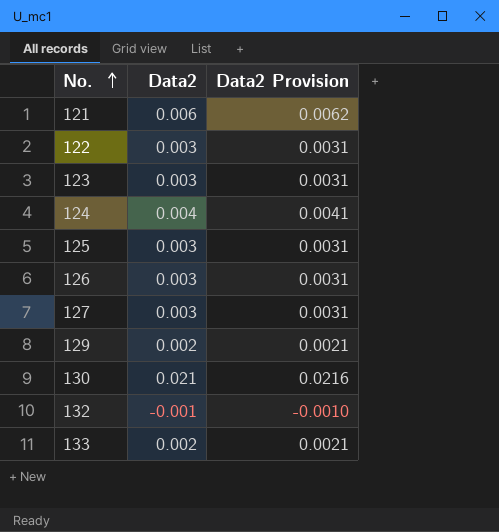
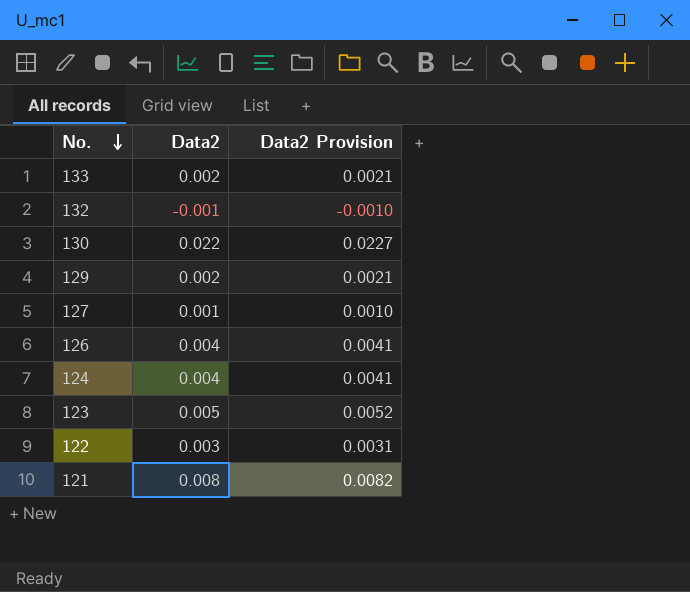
row order: No. ascending -> No. descending
row 125: 0.003 | 0.0031 -> none
130 | Data2: 0.021 -> 0.022
130 | Data2 Provision: 0.0216 -> 0.0227
127 | Data2: 0.003 -> 0.001
127 | Data2 Provision: 0.0031 -> 0.0010
126 | Data2: 0.003 -> 0.004
126 | Data2 Provision: 0.0031 -> 0.0041
123 | Data2: 0.003 -> 0.005
123 | Data2 Provision: 0.0031 -> 0.0052
121 | Data2: 0.006 -> 0.008
121 | Data2 Provision: 0.0062 -> 0.0082

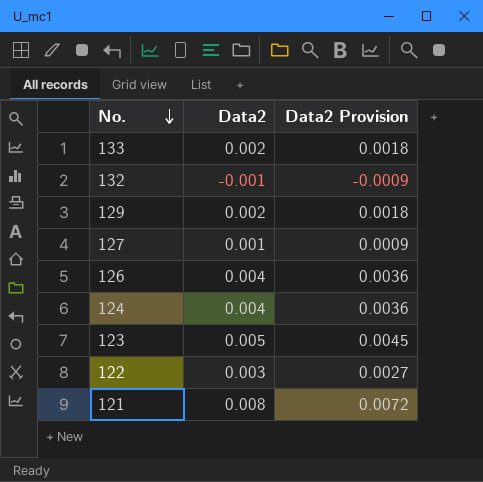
column Data2 Provision | formula: [Data2] * 1.03 -> [Data2] * 0.9
row 130: 0.022 | 0.0227 -> none

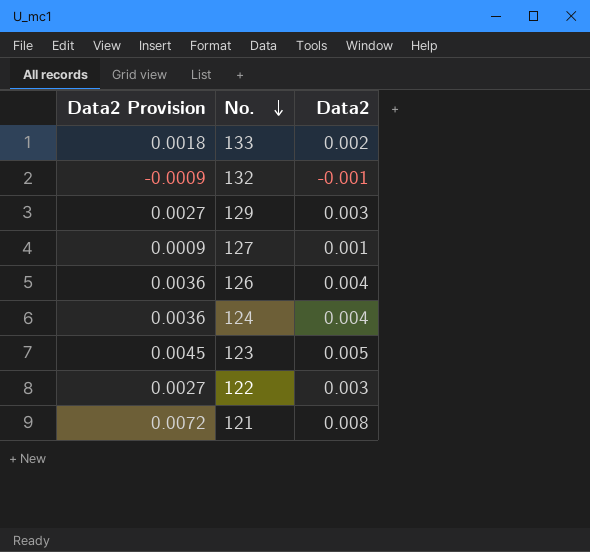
column Data2 Provision | position: 3 -> 1
129 | Data2 Provision: 0.0018 -> 0.0027
129 | Data2: 0.002 -> 0.003

